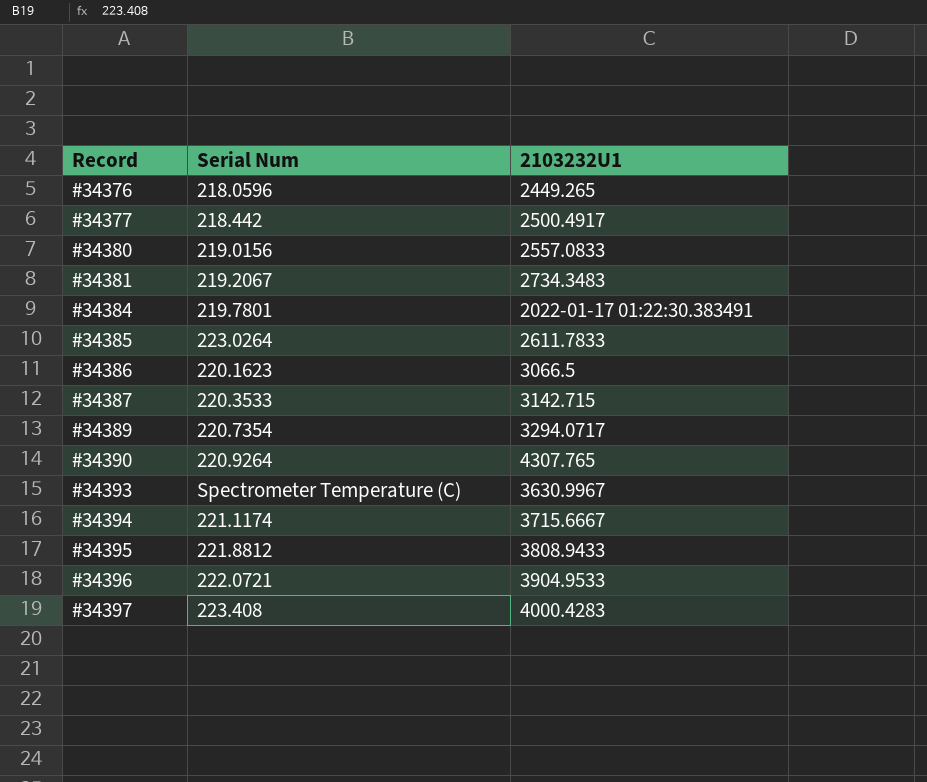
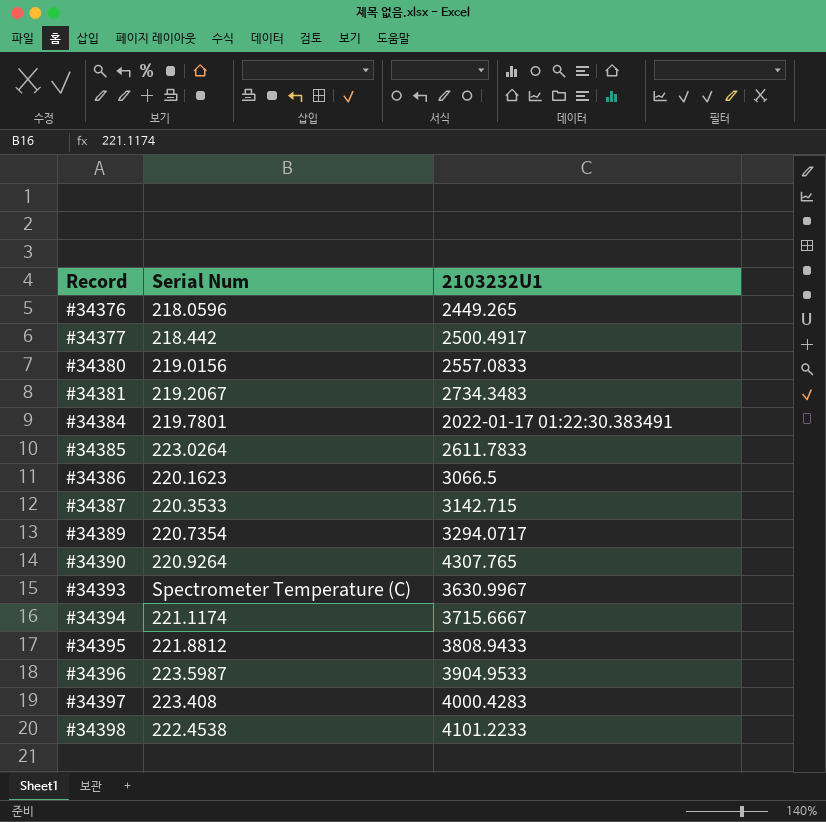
#34396 | Serial Num: 222.0721 -> 223.5987
row #34398: none -> 222.4538 | 4101.2233

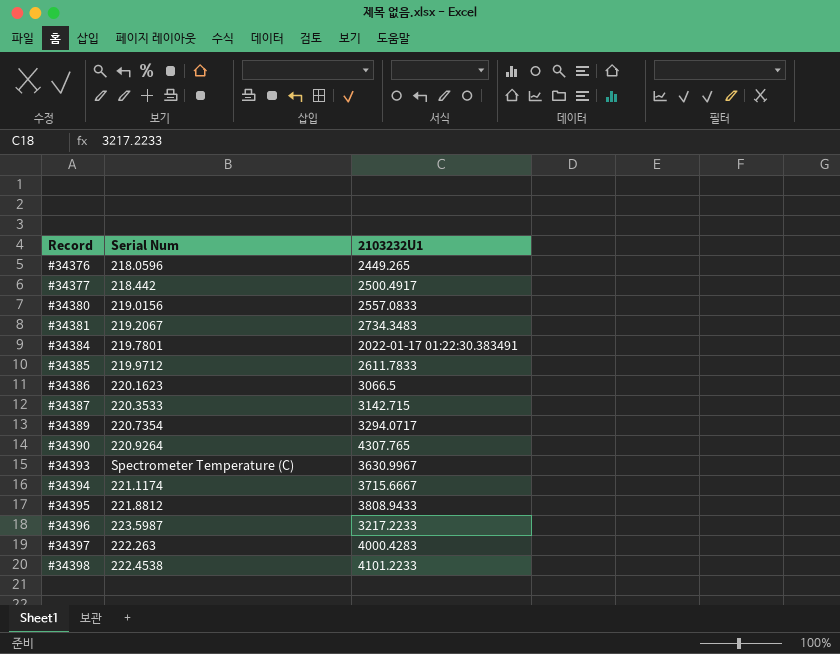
#34385 | Serial Num: 223.0264 -> 219.9712
#34396 | 2103232U1: 3904.9533 -> 3217.2233
#34397 | Serial Num: 223.408 -> 222.263

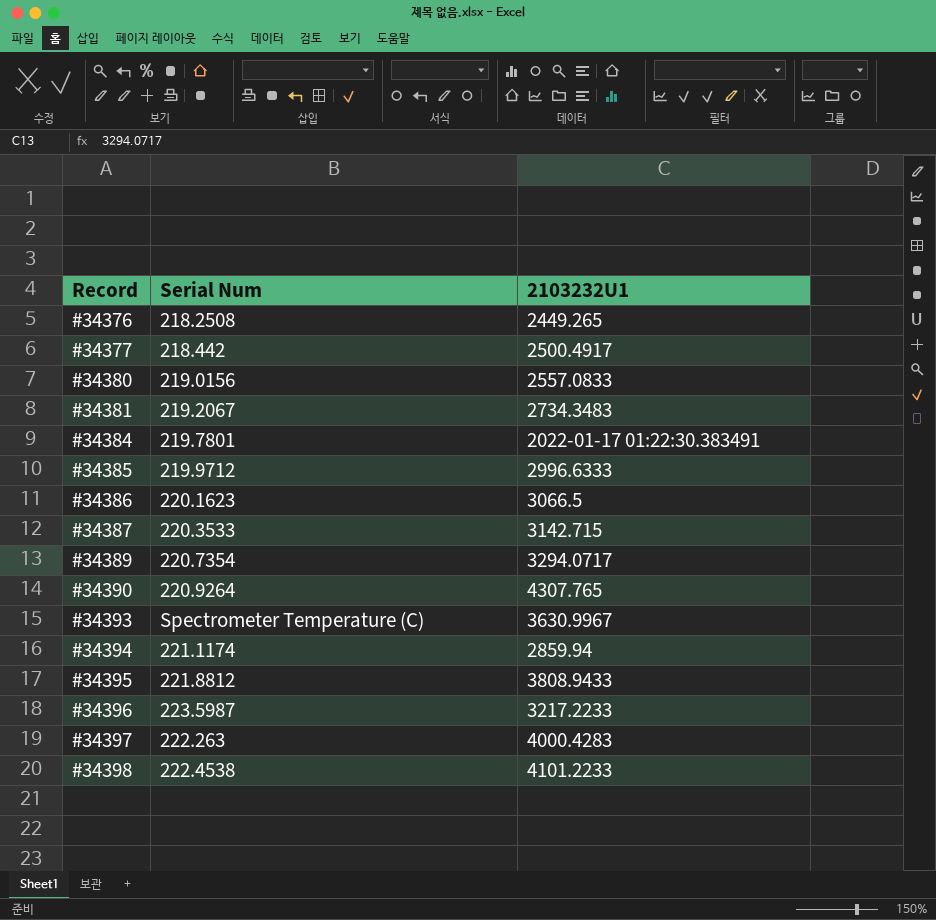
#34376 | Serial Num: 218.0596 -> 218.2508
#34385 | 2103232U1: 2611.7833 -> 2996.6333
#34394 | 2103232U1: 3715.6667 -> 2859.94

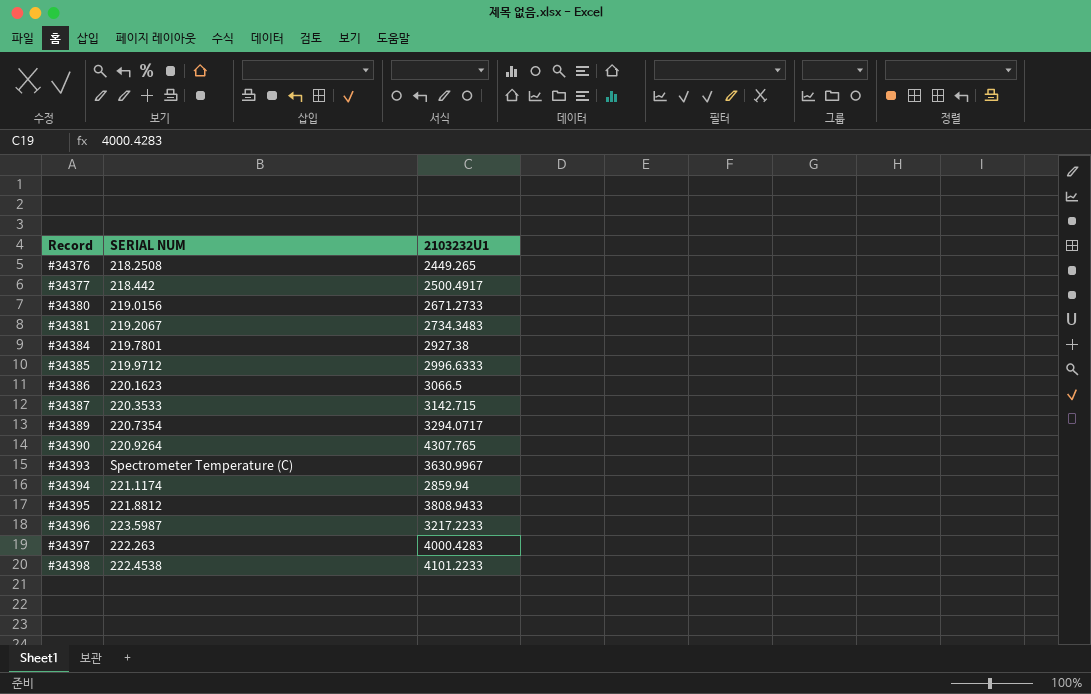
column name: Serial Num -> SERIAL NUM
#34380 | 2103232U1: 2557.0833 -> 2671.2733
#34384 | 2103232U1: 2022-01-17 01:22:30.383491 -> 2927.38

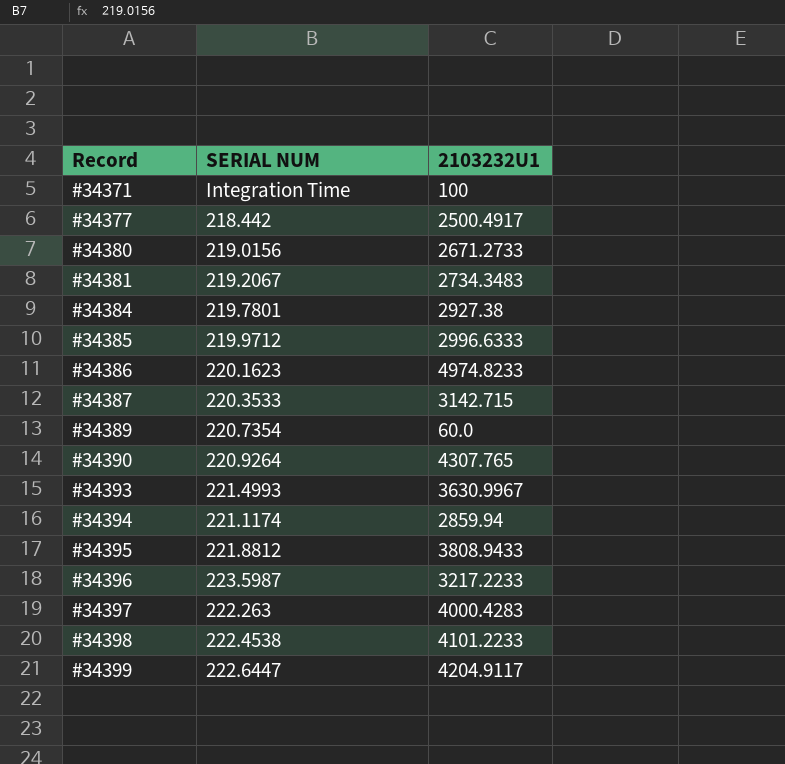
row #34376: 218.2508 | 2449.265 -> none
row #34371: none -> Integration Time | 100
#34386 | 2103232U1: 3066.5 -> 4974.8233
#34389 | 2103232U1: 3294.0717 -> 60.0
#34393 | SERIAL NUM: Spectrometer Temperature (C) -> 221.4993
row #34399: none -> 222.6447 | 4204.9117

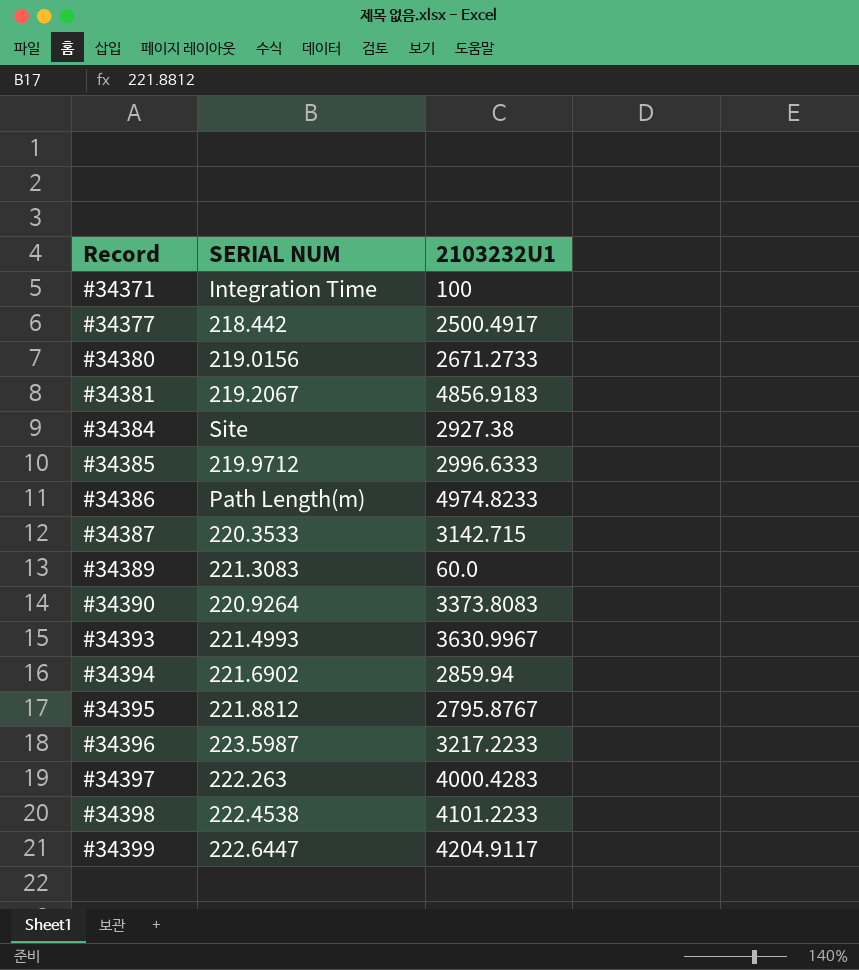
#34381 | 2103232U1: 2734.3483 -> 4856.9183
#34384 | SERIAL NUM: 219.7801 -> Site
#34386 | SERIAL NUM: 220.1623 -> Path Length(m)
#34389 | SERIAL NUM: 220.7354 -> 221.3083
#34390 | 2103232U1: 4307.765 -> 3373.8083
#34394 | SERIAL NUM: 221.1174 -> 221.6902
#34395 | 2103232U1: 3808.9433 -> 2795.8767

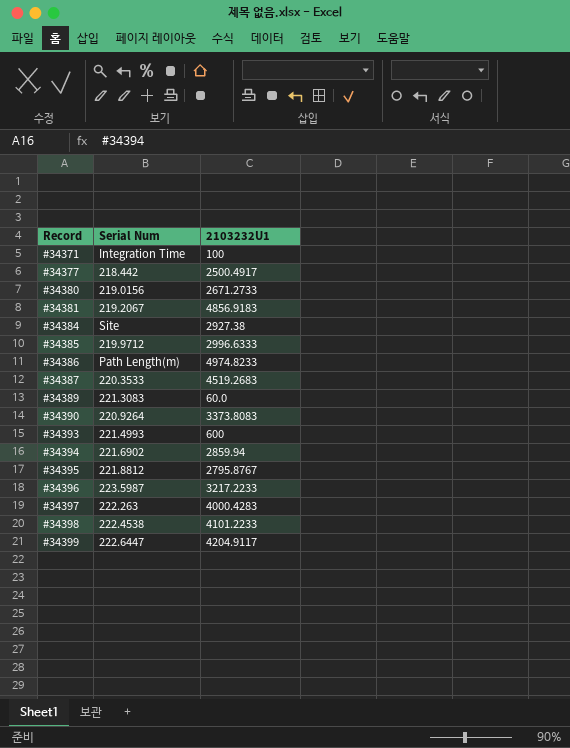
column name: SERIAL NUM -> Serial Num
#34387 | 2103232U1: 3142.715 -> 4519.2683
#34393 | 2103232U1: 3630.9967 -> 600

